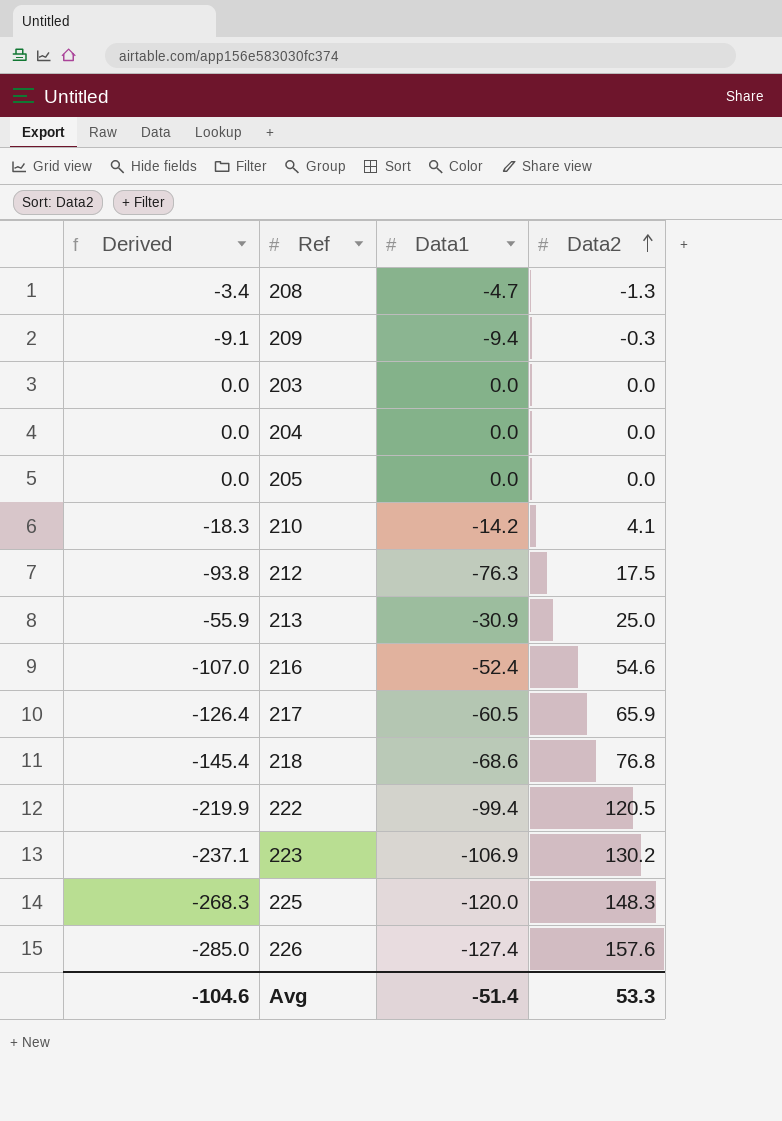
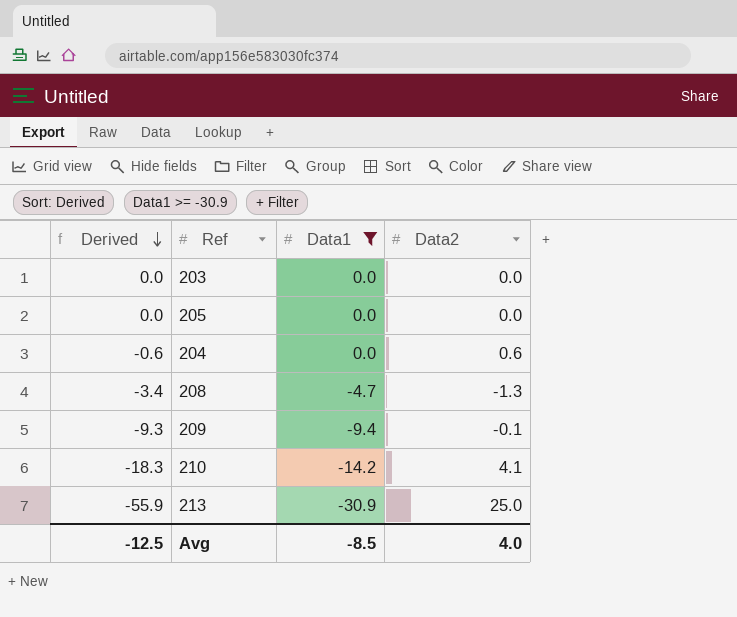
filter: none -> Data1 >= -30.9
row order: Data2 ascending -> Derived descending
204 | Derived: 0.0 -> -0.6
204 | Data2: 0.0 -> 0.6
209 | Derived: -9.1 -> -9.3
209 | Data2: -0.3 -> -0.1
Avg | Derived: -104.6 -> -12.5
Avg | Data1: -51.4 -> -8.5
Avg | Data2: 53.3 -> 4.0

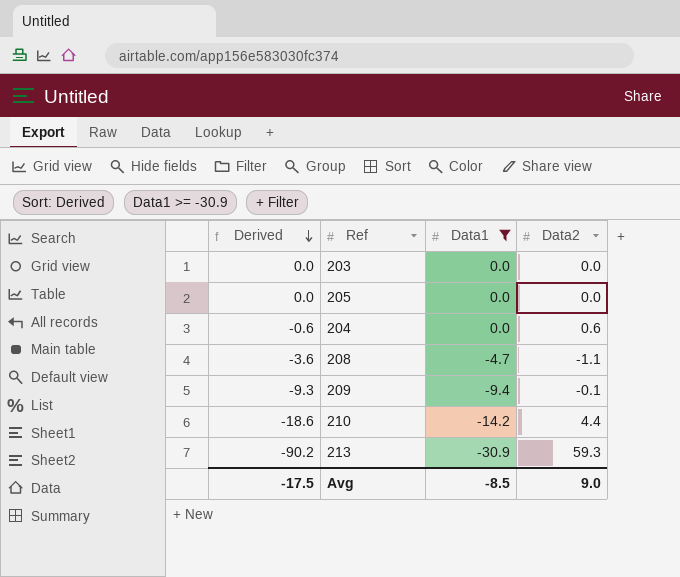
208 | Derived: -3.4 -> -3.6
208 | Data2: -1.3 -> -1.1
210 | Derived: -18.3 -> -18.6
210 | Data2: 4.1 -> 4.4
213 | Derived: -55.9 -> -90.2
213 | Data2: 25.0 -> 59.3
Avg | Derived: -12.5 -> -17.5
Avg | Data2: 4.0 -> 9.0

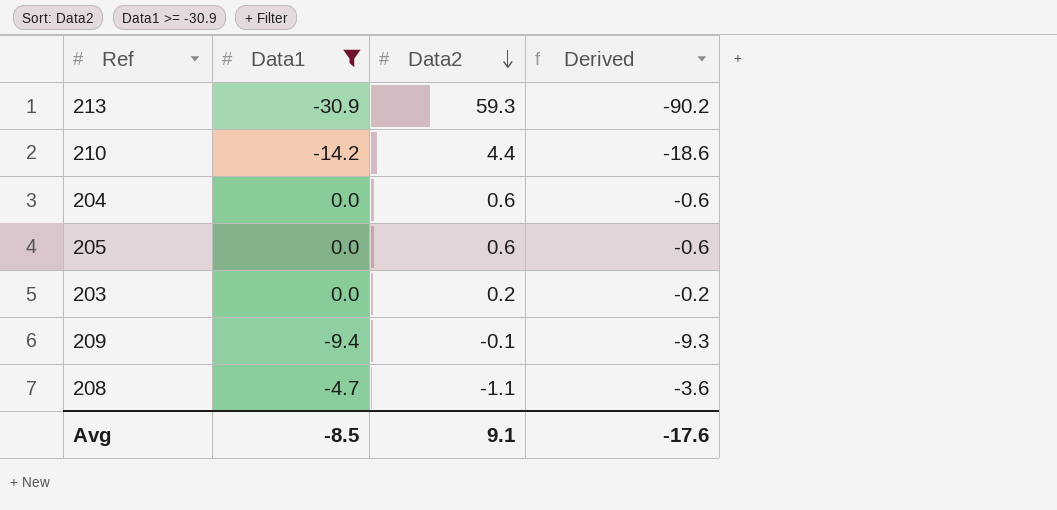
row order: Derived descending -> Data2 descending
column Derived | position: 1 -> 4
205 | Data2: 0.0 -> 0.6
205 | Derived: 0.0 -> -0.6
203 | Data2: 0.0 -> 0.2
203 | Derived: 0.0 -> -0.2
Avg | Data2: 9.0 -> 9.1
Avg | Derived: -17.5 -> -17.6

